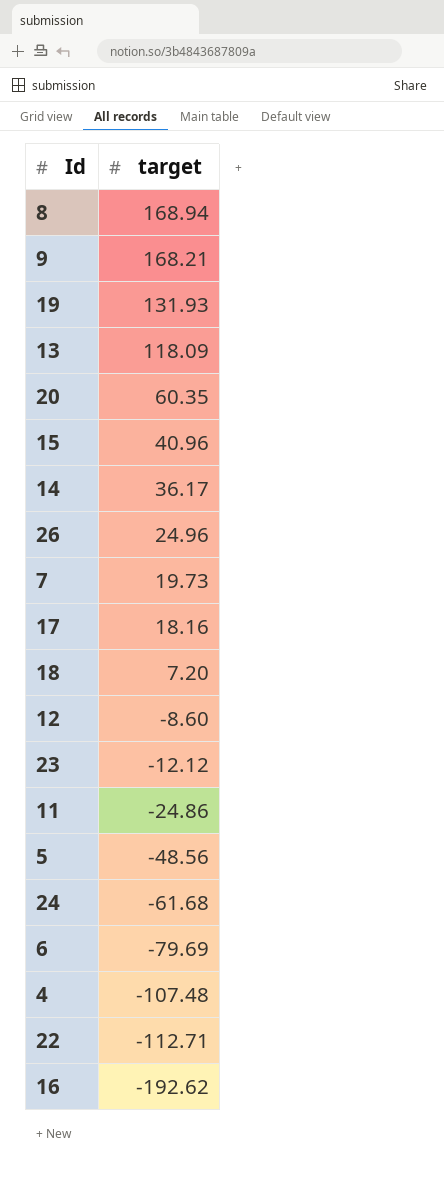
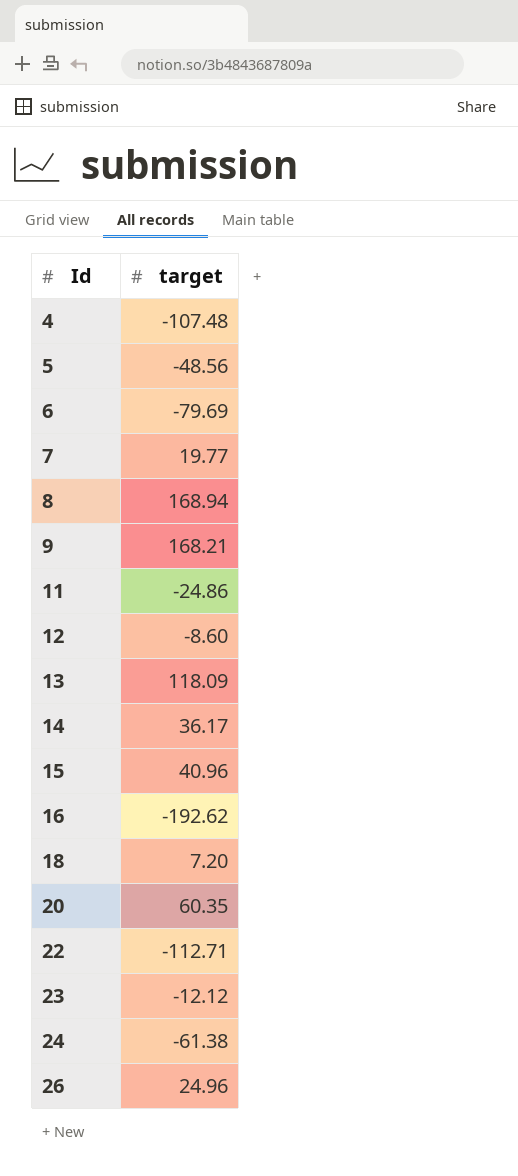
row order: target descending -> Id ascending
row 19: 131.93 -> none
row 17: 18.16 -> none
7 | target: 19.73 -> 19.77
24 | target: -61.68 -> -61.38

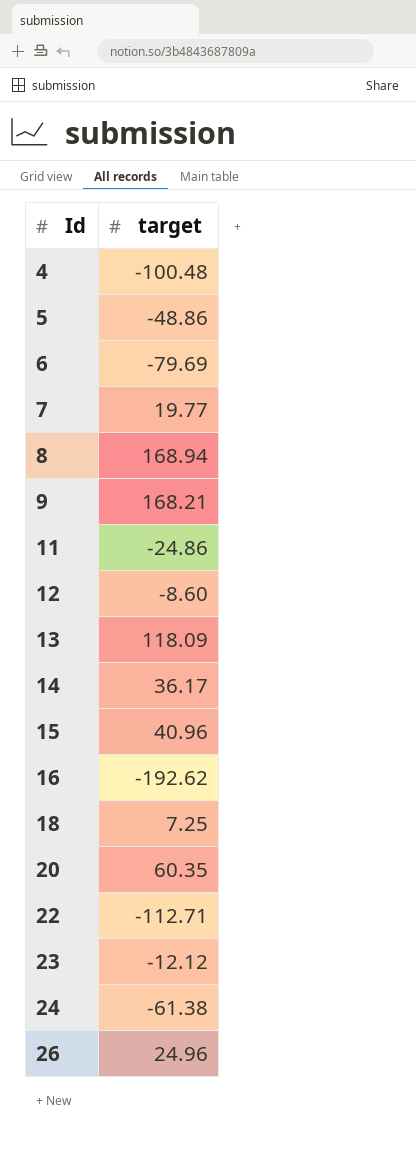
4 | target: -107.48 -> -100.48
5 | target: -48.56 -> -48.86
18 | target: 7.20 -> 7.25

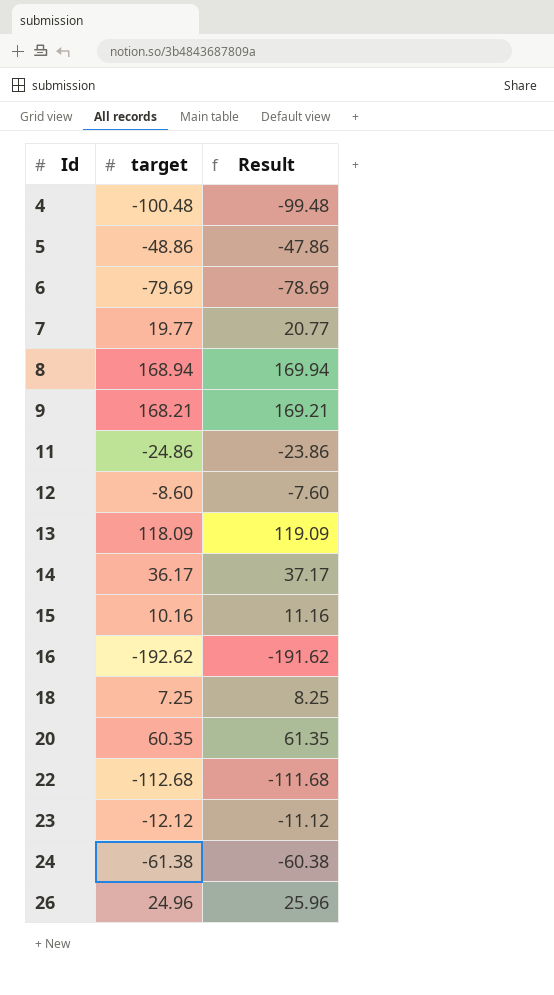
column Result | formula: none -> [target] + 1
15 | target: 40.96 -> 10.16
22 | target: -112.71 -> -112.68

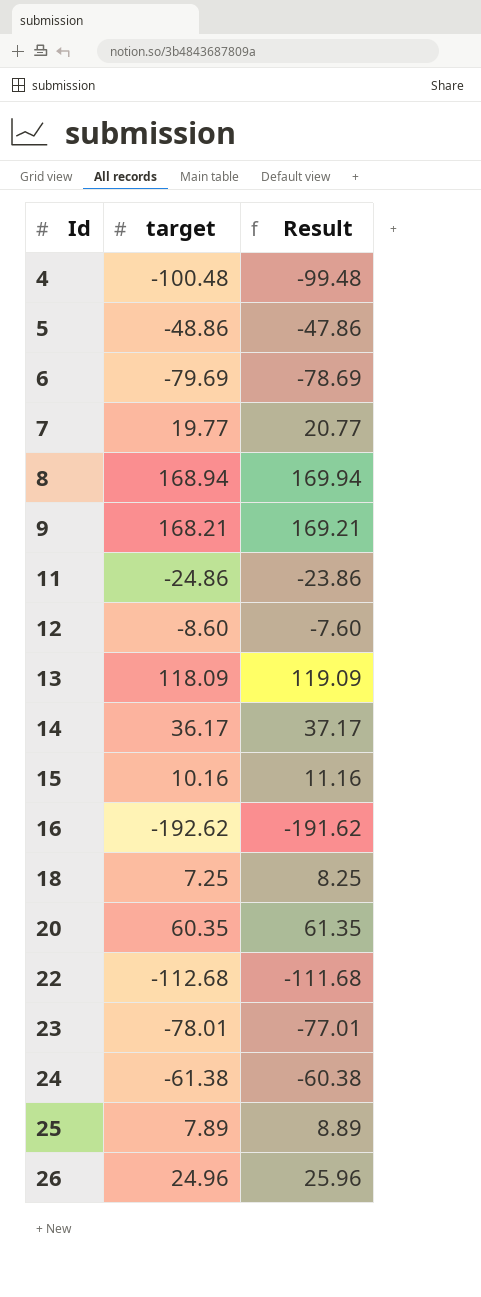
23 | target: -12.12 -> -78.01
23 | Result: -11.12 -> -77.01
row 25: none -> 7.89 | 8.89

